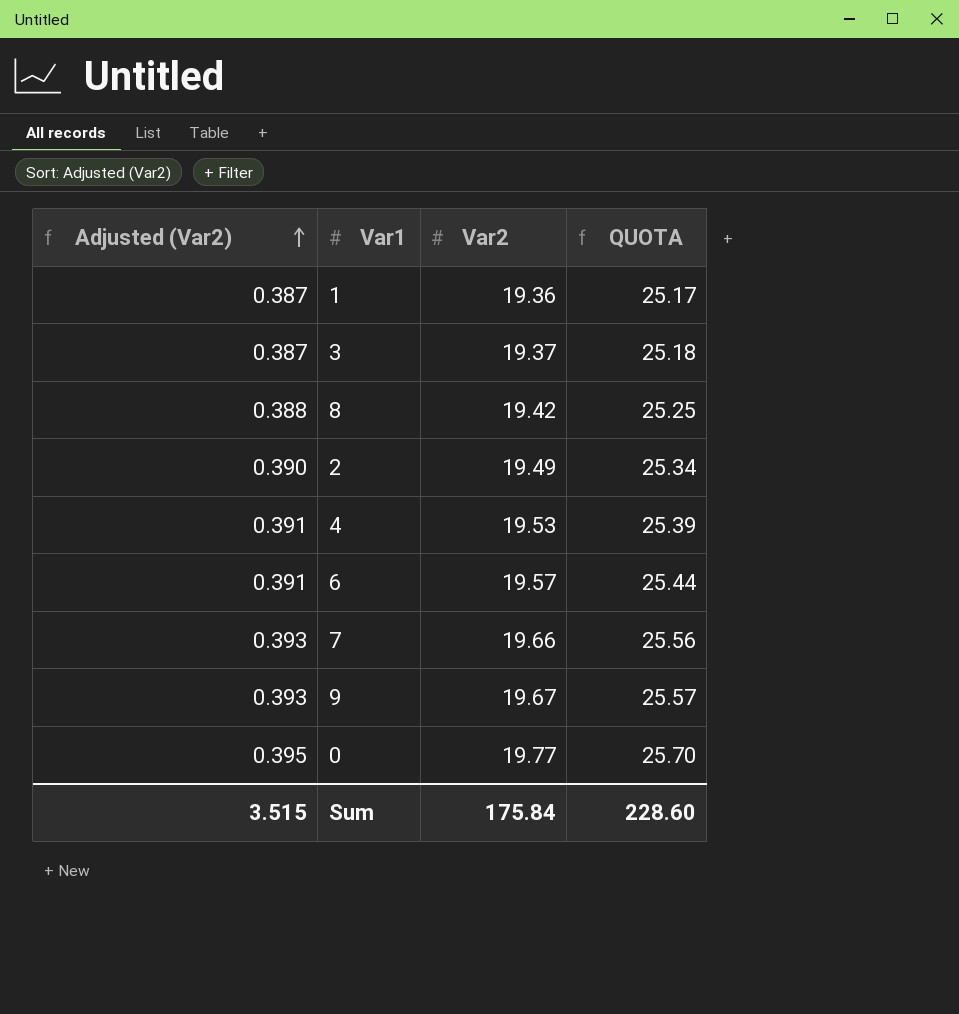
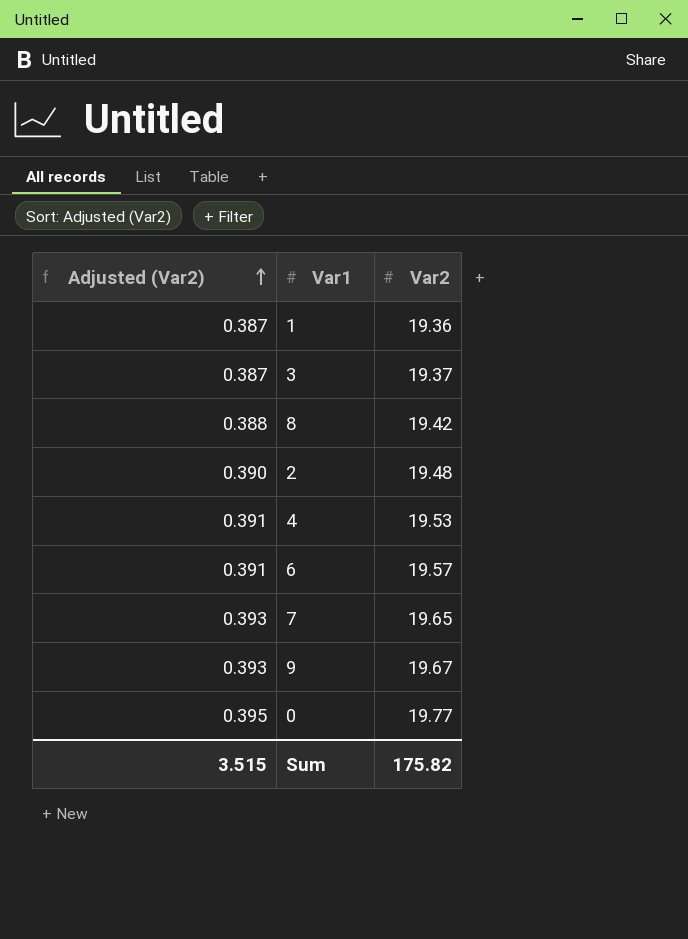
column QUOTA | formula: [Var2] * 1.3 -> none
2 | Var2: 19.49 -> 19.48
7 | Var2: 19.66 -> 19.65
Sum | Var2: 175.84 -> 175.82

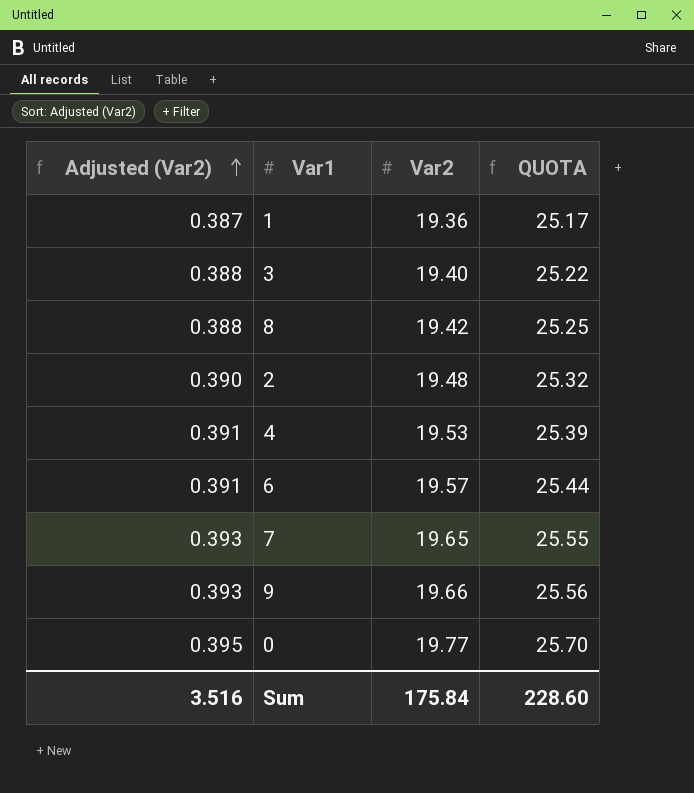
column QUOTA | formula: none -> [Var2] * 1.3
3 | Adjusted (Var2): 0.387 -> 0.388
3 | Var2: 19.37 -> 19.40
9 | Var2: 19.67 -> 19.66
Sum | Adjusted (Var2): 3.515 -> 3.516
Sum | Var2: 175.82 -> 175.84

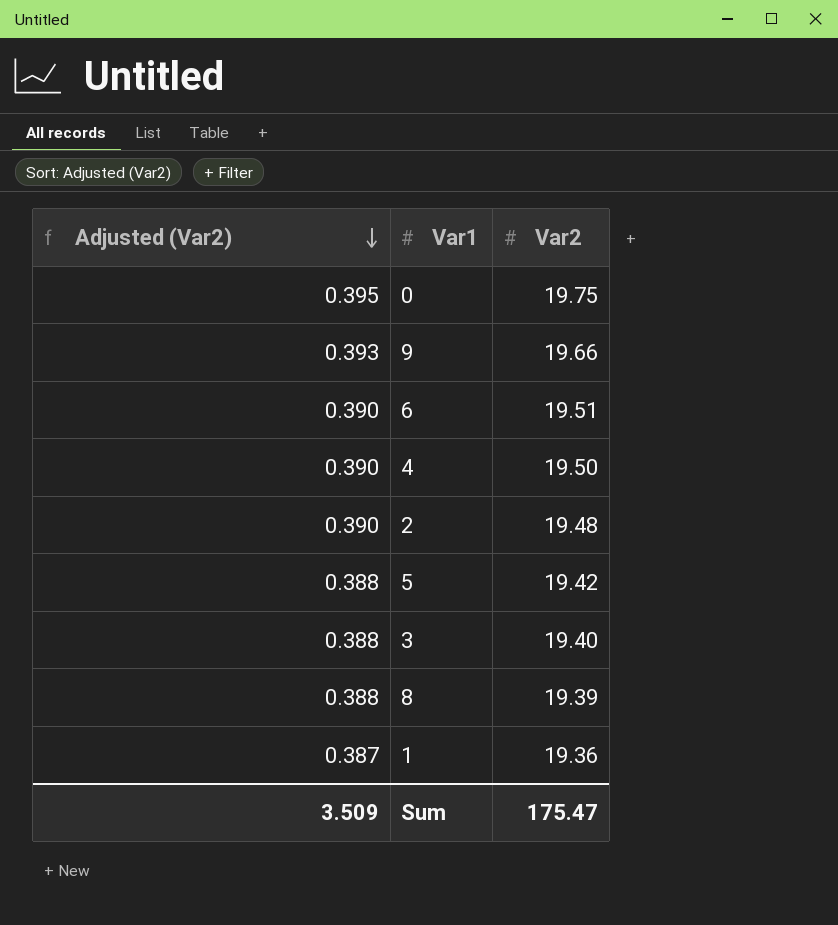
row order: Adjusted (Var2) ascending -> Adjusted (Var2) descending
column QUOTA | formula: [Var2] * 1.3 -> none
row 7: 0.393 | 19.65 | 25.55 -> none
0 | Var2: 19.77 -> 19.75
6 | Adjusted (Var2): 0.391 -> 0.390
6 | Var2: 19.57 -> 19.51
4 | Adjusted (Var2): 0.391 -> 0.390
4 | Var2: 19.53 -> 19.50
row 5: none -> 0.388 | 19.42
8 | Var2: 19.42 -> 19.39
Sum | Adjusted (Var2): 3.516 -> 3.509
Sum | Var2: 175.84 -> 175.47

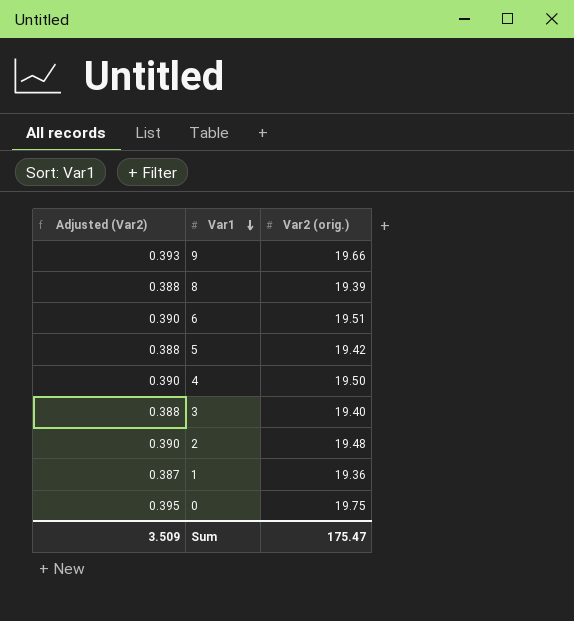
row order: Adjusted (Var2) descending -> Var1 descending
column name: Var2 -> Var2 (orig.)

